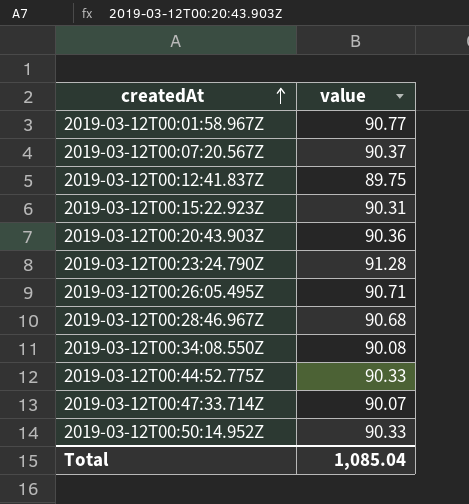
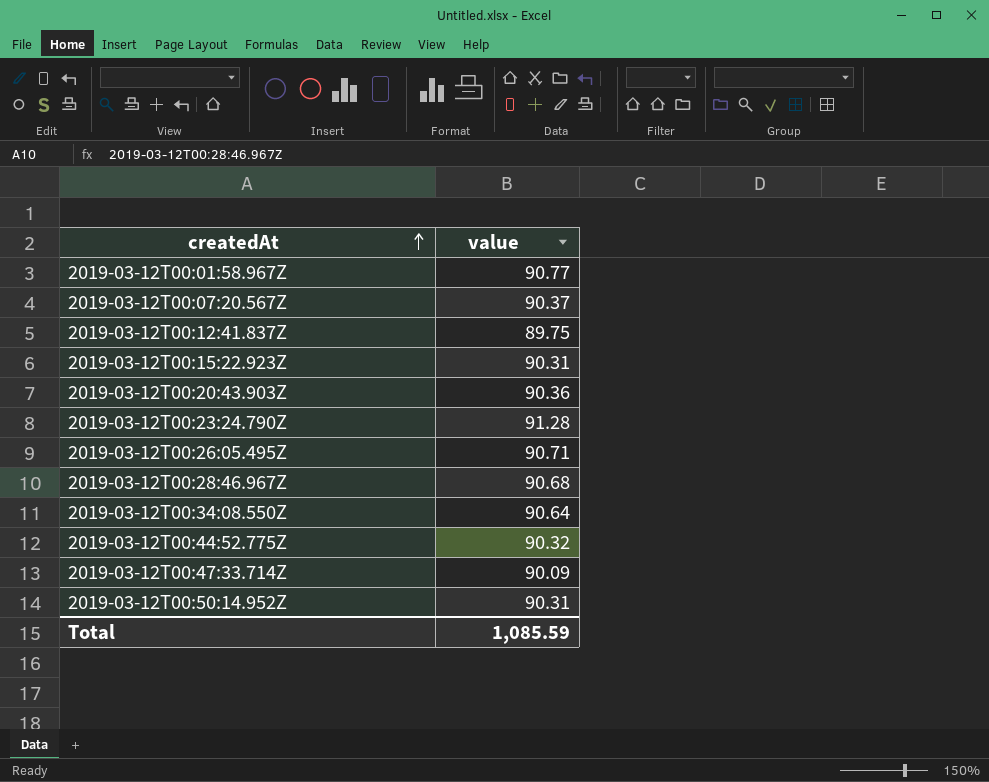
2019-03-12T00:34:08.550Z | value: 90.08 -> 90.64
2019-03-12T00:44:52.775Z | value: 90.33 -> 90.32
2019-03-12T00:47:33.714Z | value: 90.07 -> 90.09
2019-03-12T00:50:14.952Z | value: 90.33 -> 90.31
Total | value: 1,085.04 -> 1,085.59

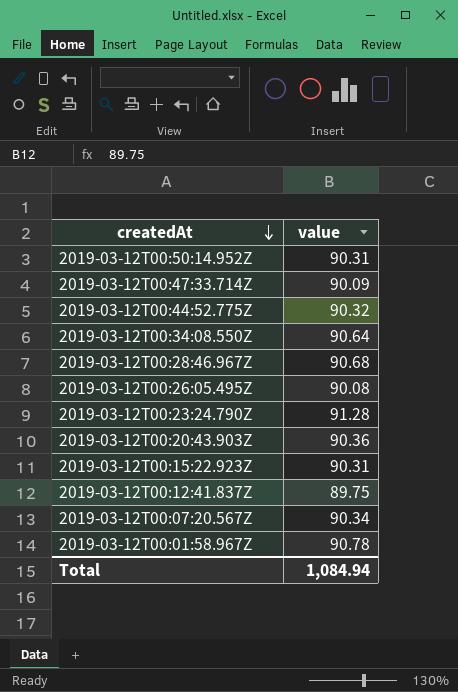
row order: createdAt ascending -> createdAt descending
2019-03-12T00:26:05.495Z | value: 90.71 -> 90.08
2019-03-12T00:07:20.567Z | value: 90.37 -> 90.34
2019-03-12T00:01:58.967Z | value: 90.77 -> 90.78
Total | value: 1,085.59 -> 1,084.94

